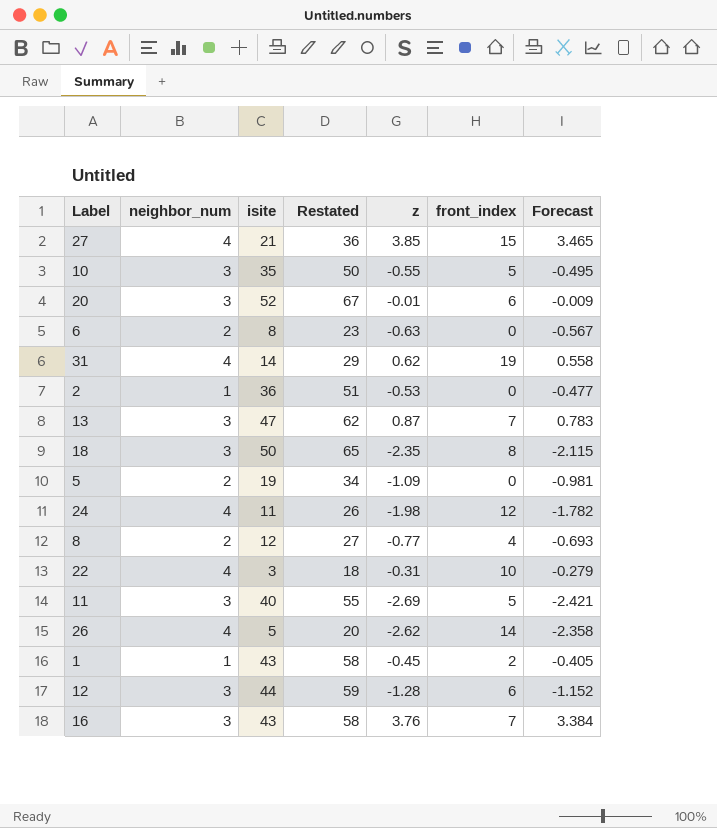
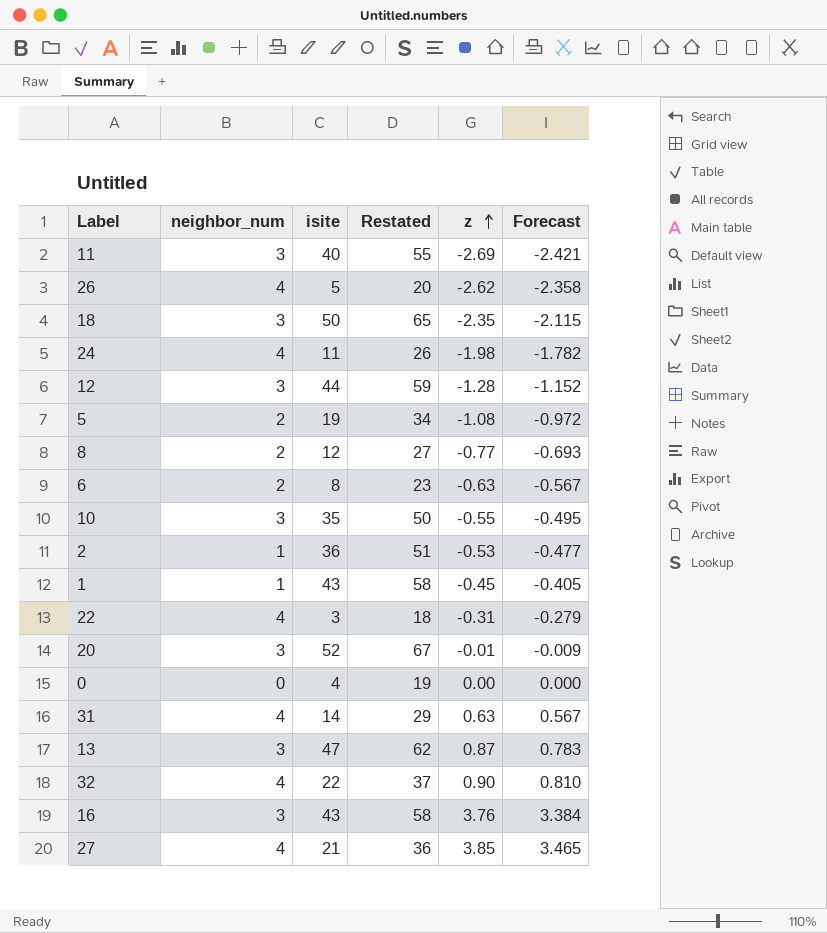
row order: none -> z ascending
column front_index | position: 6 -> none
5 | z: -1.09 -> -1.08
5 | Forecast: -0.981 -> -0.972
row 0: none -> 0 | 4 | 19 | 0.00 | 0.000
31 | z: 0.62 -> 0.63
31 | Forecast: 0.558 -> 0.567
row 32: none -> 4 | 22 | 37 | 0.90 | 0.810

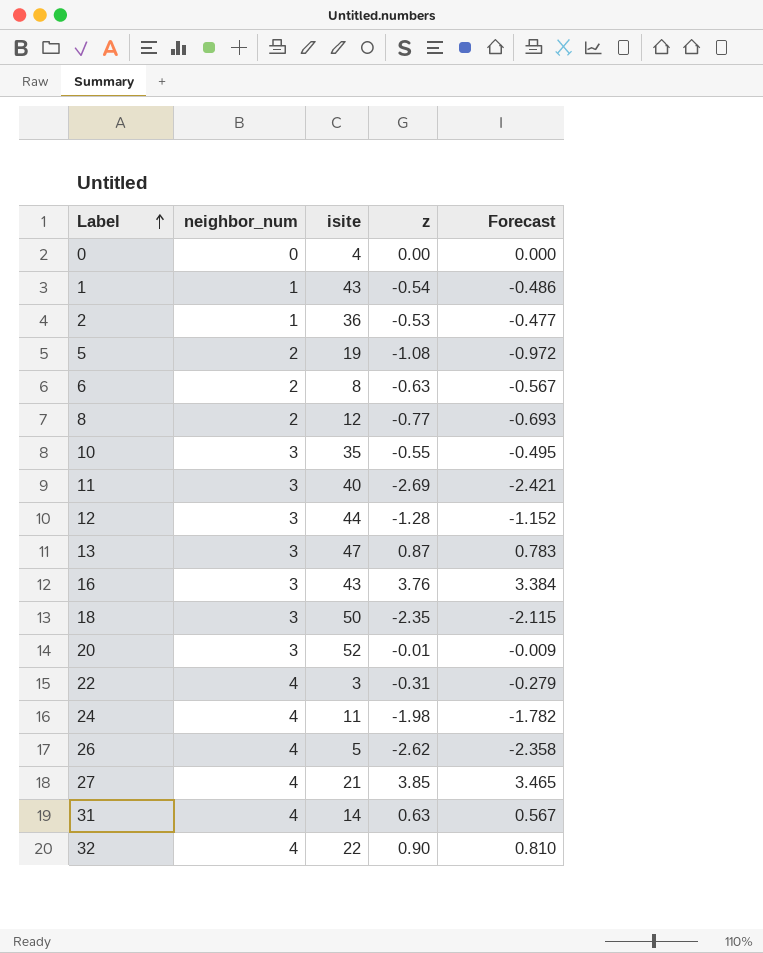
row order: z ascending -> Label ascending
column Restated | formula: [isite] + 15 -> none
1 | z: -0.45 -> -0.54
1 | Forecast: -0.405 -> -0.486

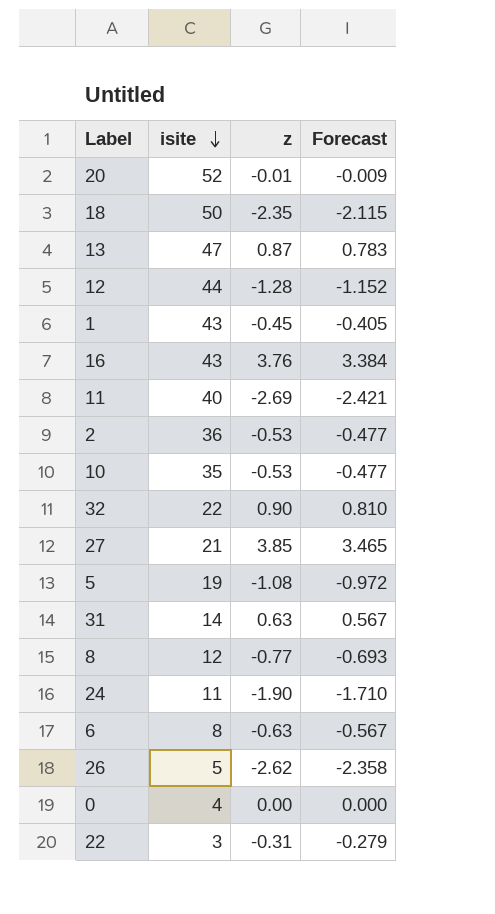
row order: Label ascending -> isite descending
column neighbor_num | position: 2 -> none
1 | z: -0.54 -> -0.45
1 | Forecast: -0.486 -> -0.405
10 | z: -0.55 -> -0.53
10 | Forecast: -0.495 -> -0.477
24 | z: -1.98 -> -1.90
24 | Forecast: -1.782 -> -1.710

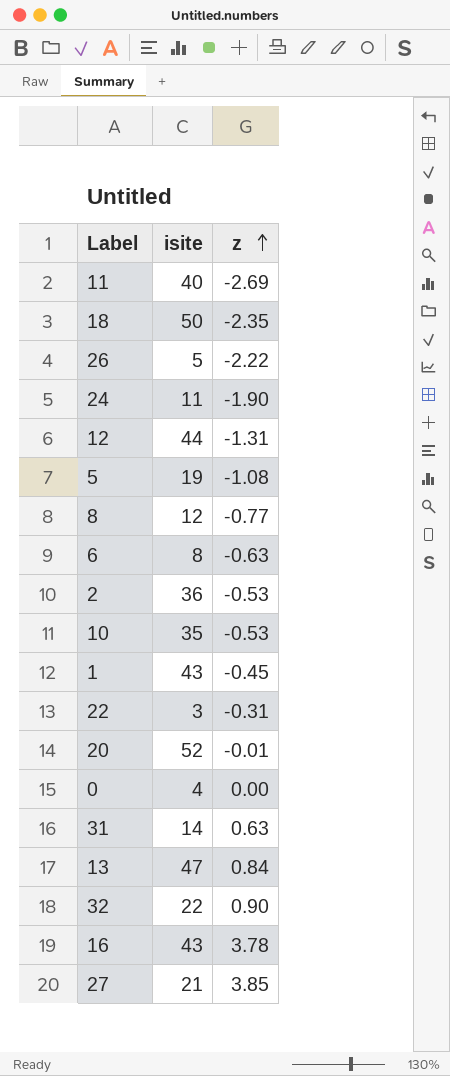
row order: isite descending -> z ascending
column Forecast | formula: [z] * 0.9 -> none
26 | z: -2.62 -> -2.22
12 | z: -1.28 -> -1.31
13 | z: 0.87 -> 0.84
16 | z: 3.76 -> 3.78

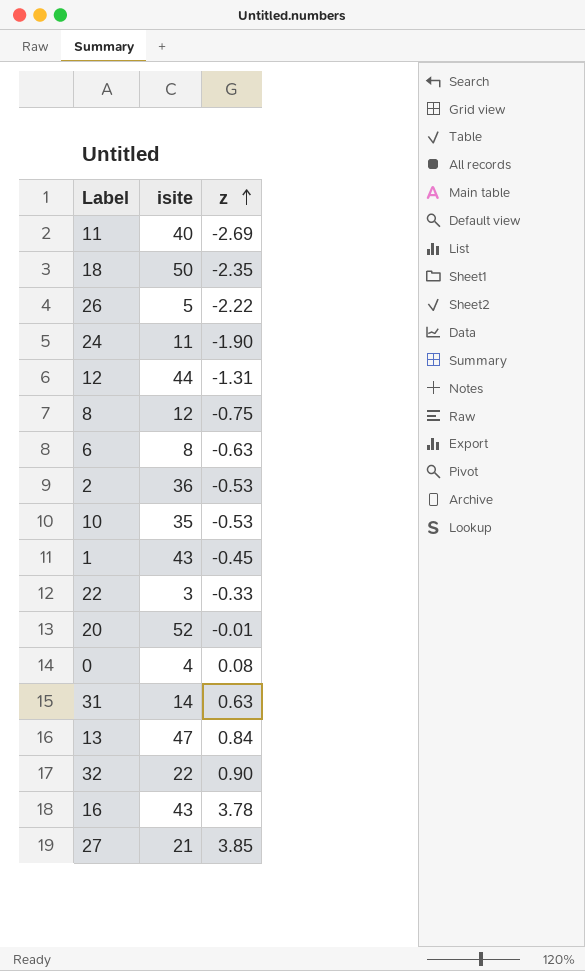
row 5: 19 | -1.08 -> none
8 | z: -0.77 -> -0.75
22 | z: -0.31 -> -0.33
0 | z: 0.00 -> 0.08

